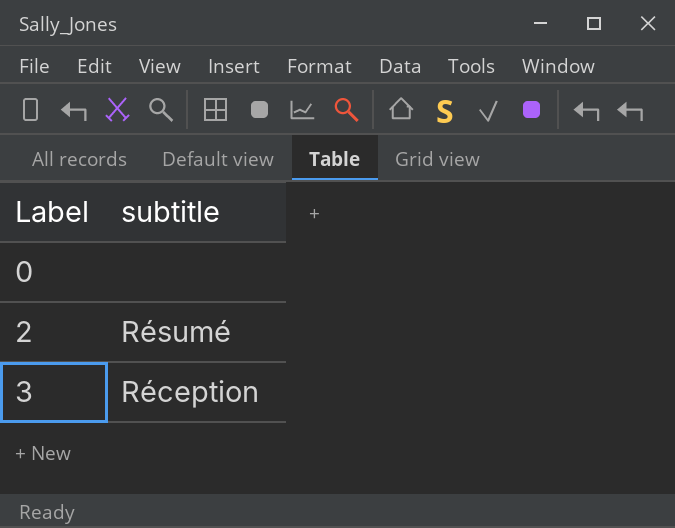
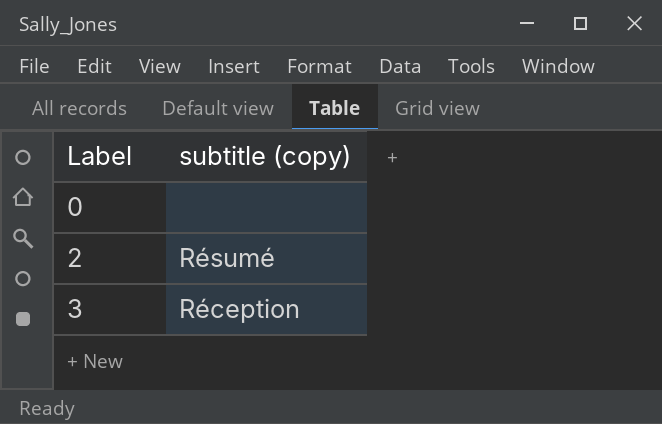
column name: subtitle -> subtitle (copy)

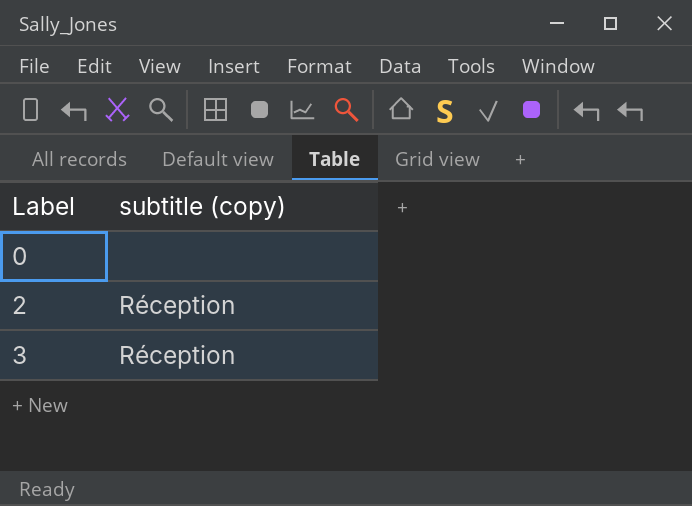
2 | subtitle (copy): Résumé -> Réception

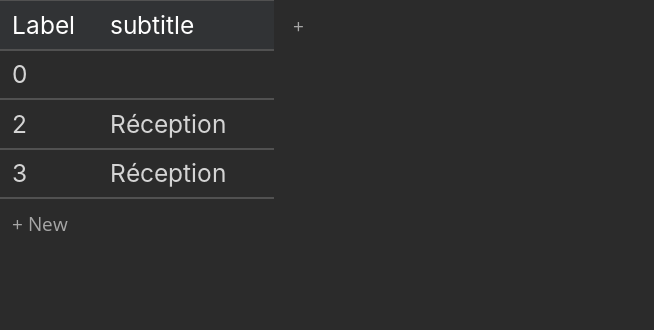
column name: subtitle (copy) -> subtitle

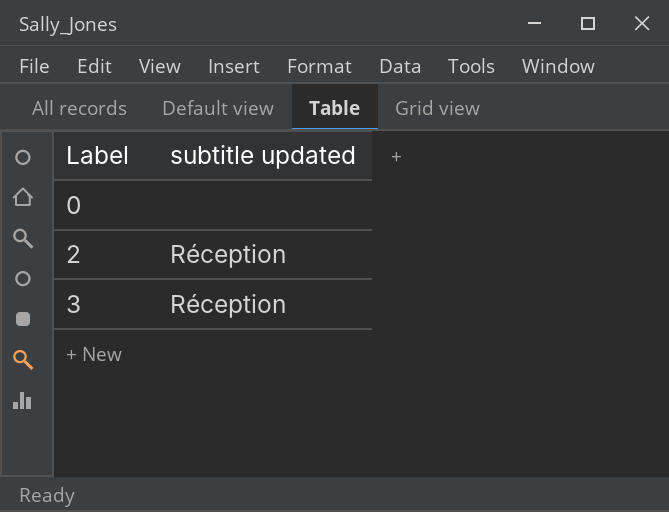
column name: subtitle -> subtitle updated

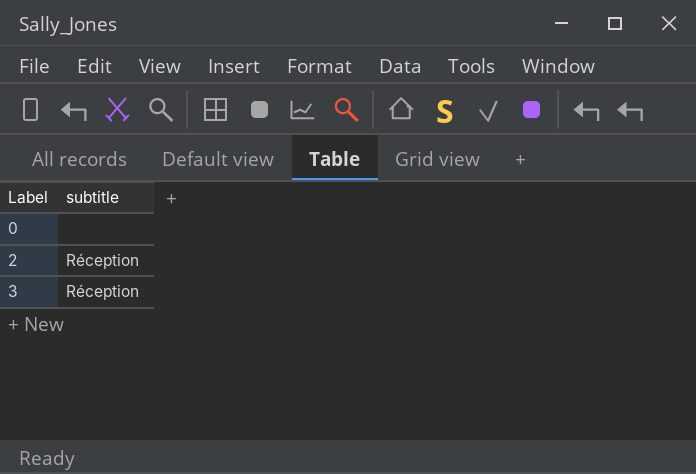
column name: subtitle updated -> subtitle

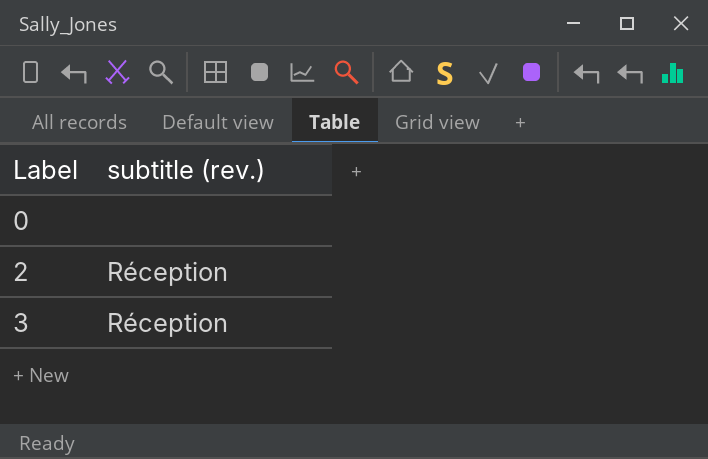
column name: subtitle -> subtitle (rev.)

